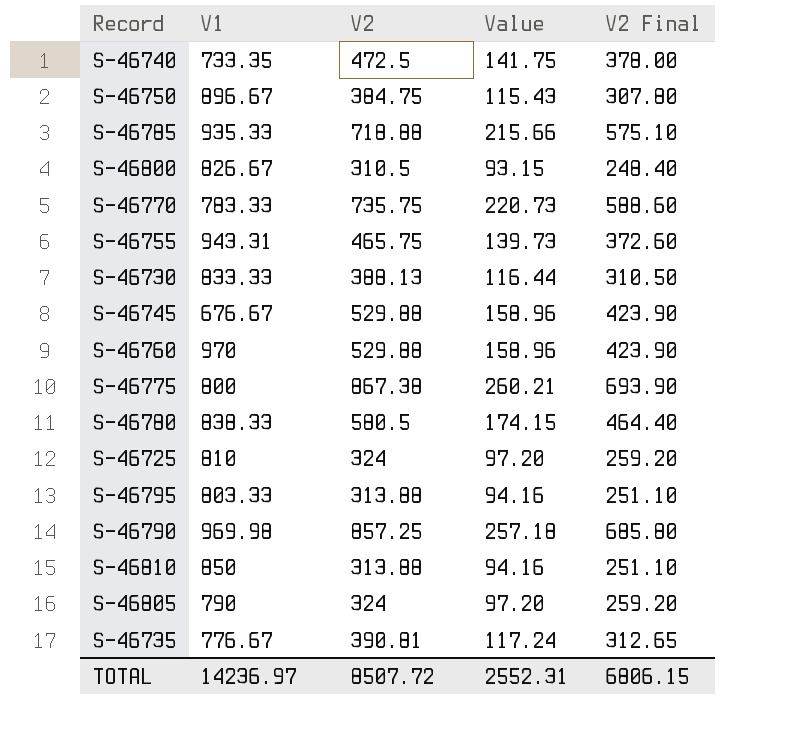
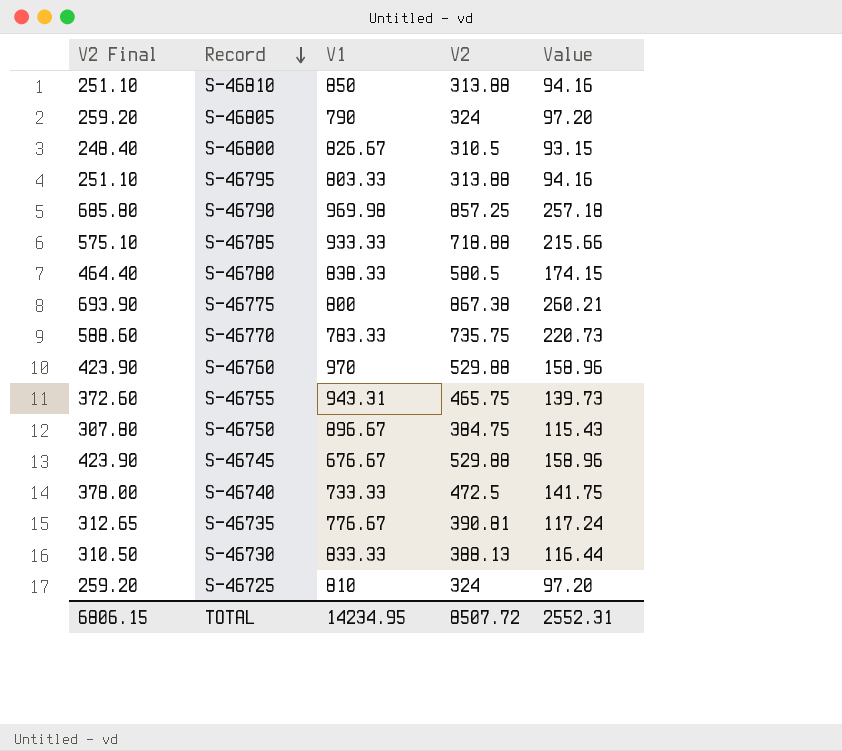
row order: none -> Record descending
column V2 Final | position: 5 -> 1
S-46785 | V1: 935.33 -> 933.33
S-46740 | V1: 733.35 -> 733.33
TOTAL | V1: 14236.97 -> 14234.95

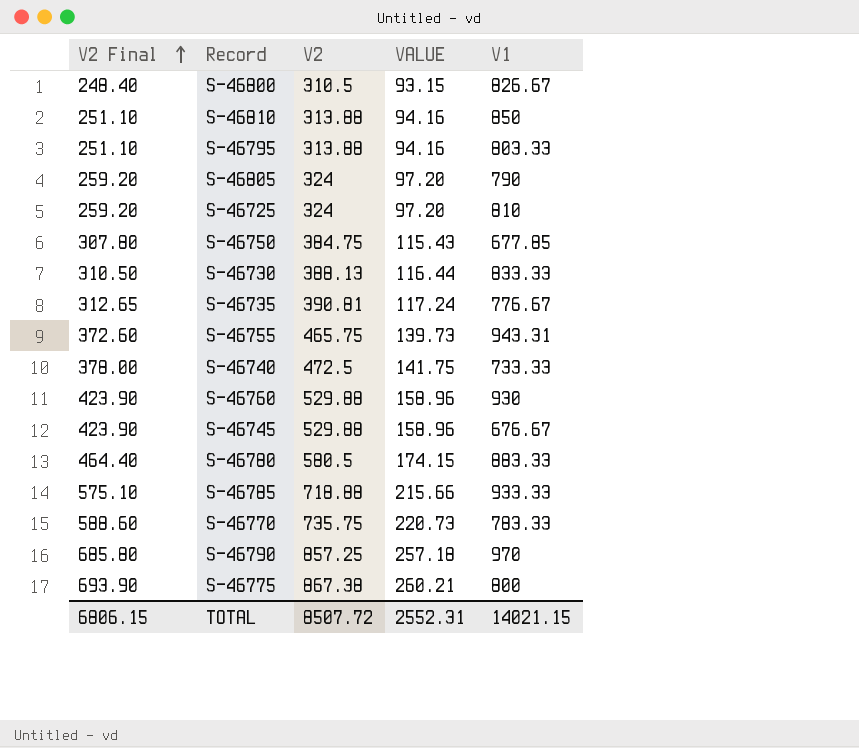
row order: Record descending -> V2 Final ascending
column name: Value -> VALUE
column V1 | position: 3 -> 5
S-46750 | V1: 896.67 -> 677.85
S-46760 | V1: 970 -> 930
S-46780 | V1: 838.33 -> 883.33
S-46790 | V1: 969.98 -> 970
TOTAL | V1: 14234.95 -> 14021.15

